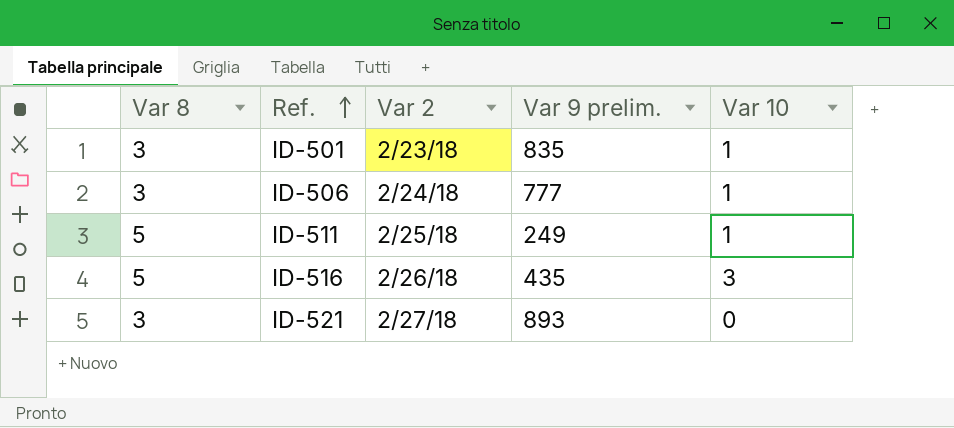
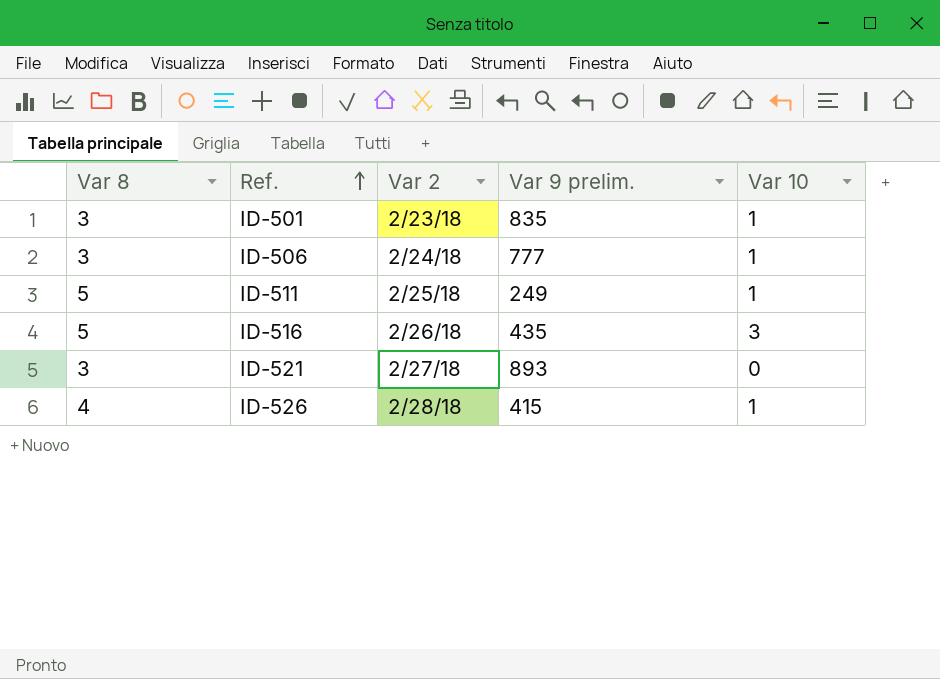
row ID-526: none -> 4 | 2/28/18 | 415 | 1

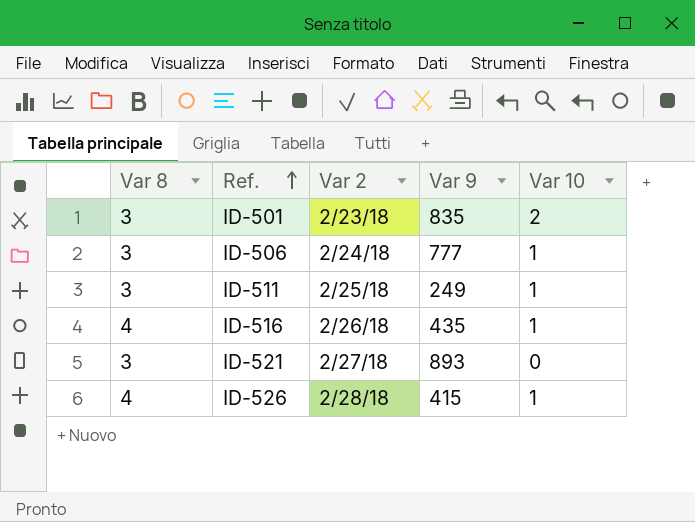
column name: Var 9 prelim. -> Var 9
ID-501 | Var 10: 1 -> 2
ID-511 | Var 8: 5 -> 3
ID-516 | Var 8: 5 -> 4
ID-516 | Var 10: 3 -> 1

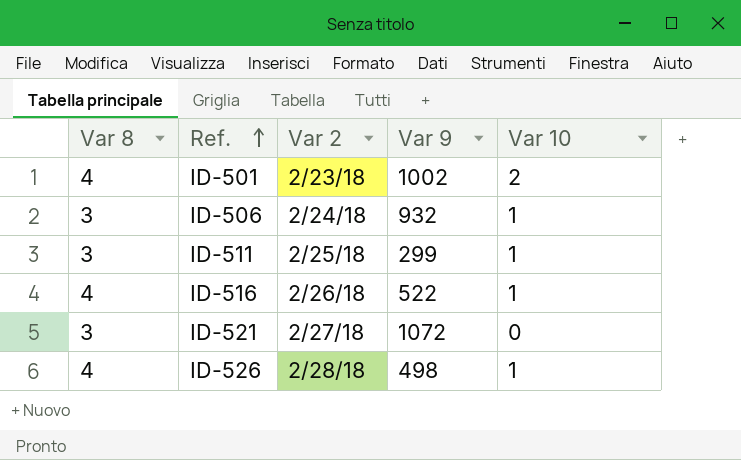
ID-501 | Var 8: 3 -> 4
ID-501 | Var 9: 835 -> 1002
ID-506 | Var 9: 777 -> 932
ID-511 | Var 9: 249 -> 299
ID-516 | Var 9: 435 -> 522
ID-521 | Var 9: 893 -> 1072
ID-526 | Var 9: 415 -> 498

